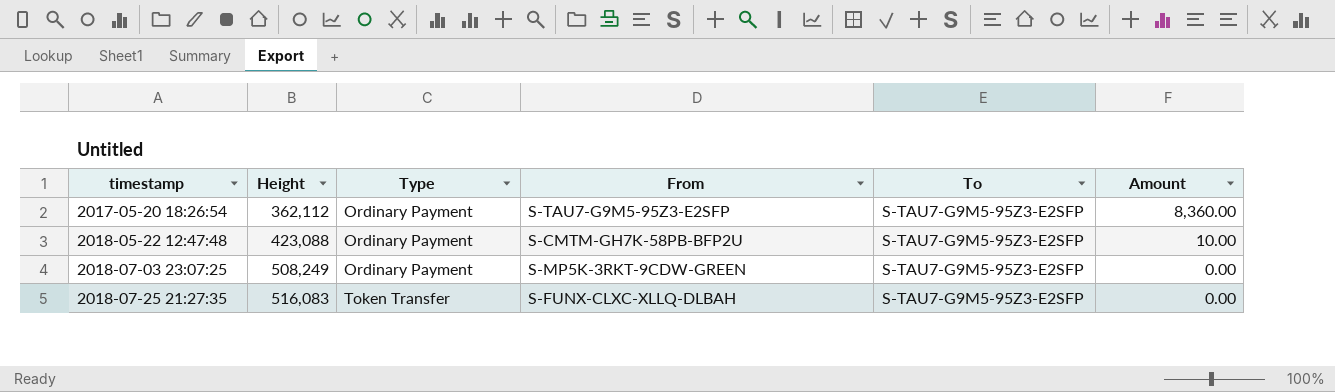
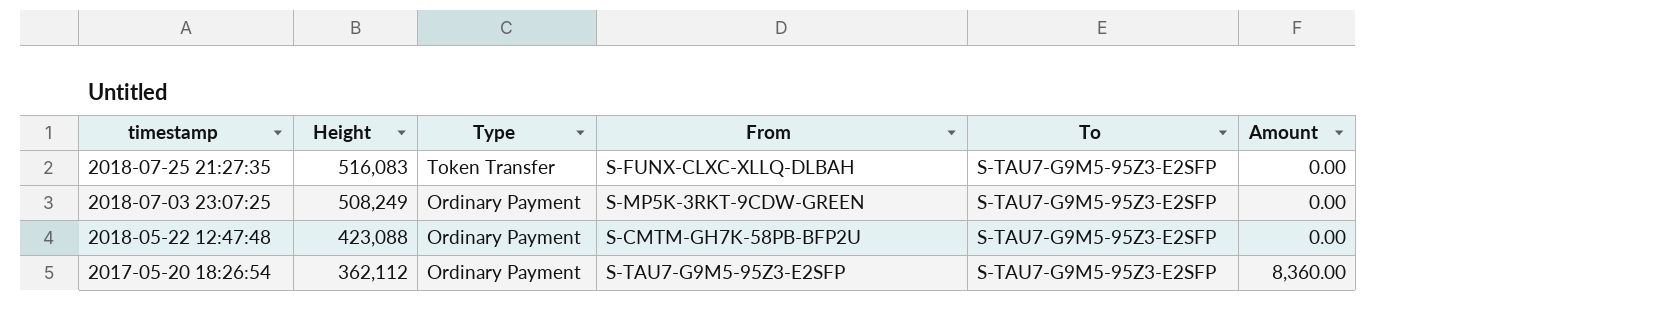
row order: timestamp ascending -> timestamp descending
2018-05-22 12:47:48 | Amount: 10.00 -> 0.00

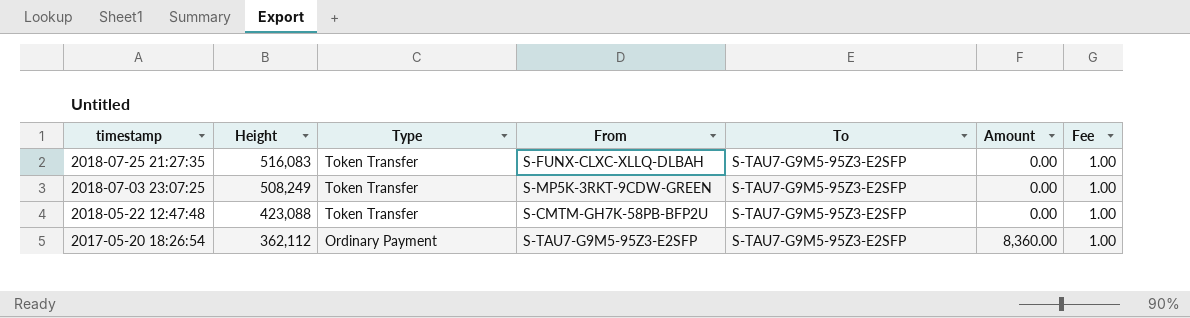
column Fee | position: none -> 7
2018-07-03 23:07:25 | Type: Ordinary Payment -> Token Transfer
2018-05-22 12:47:48 | Type: Ordinary Payment -> Token Transfer

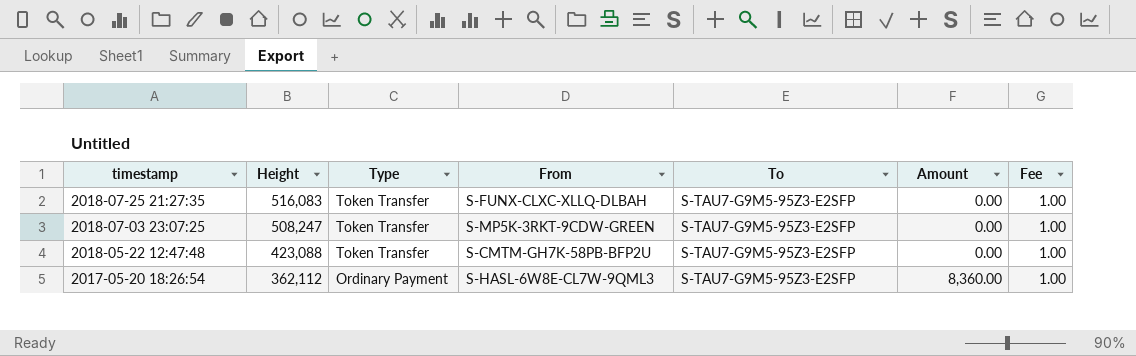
2018-07-03 23:07:25 | Height: 508,249 -> 508,247
2017-05-20 18:26:54 | From: S-TAU7-G9M5-95Z3-E2SFP -> S-HASL-6W8E-CL7W-9QML3

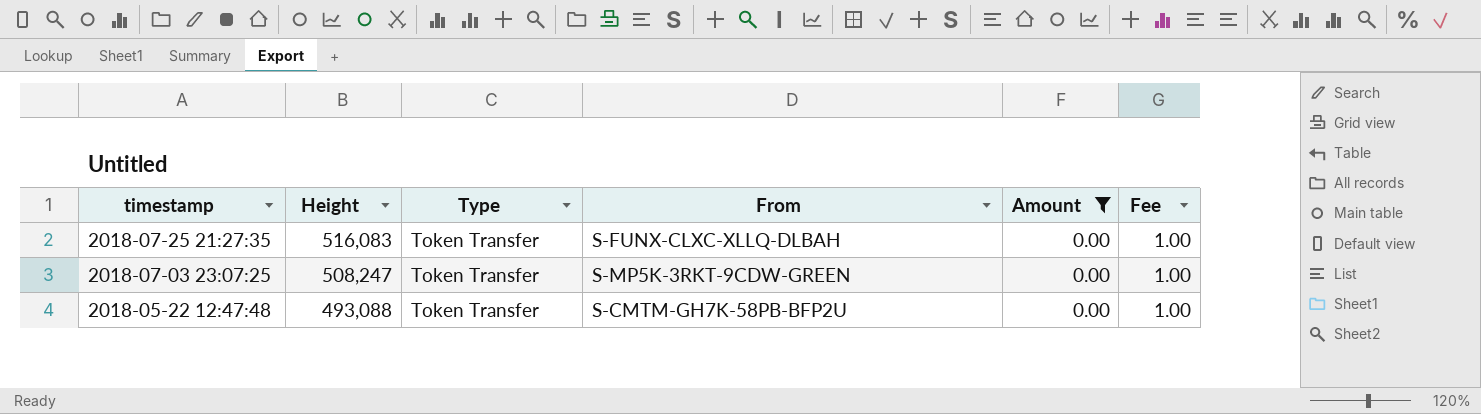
filter: none -> Amount = 0.00
column To | position: 5 -> none
2018-05-22 12:47:48 | Height: 423,088 -> 493,088

